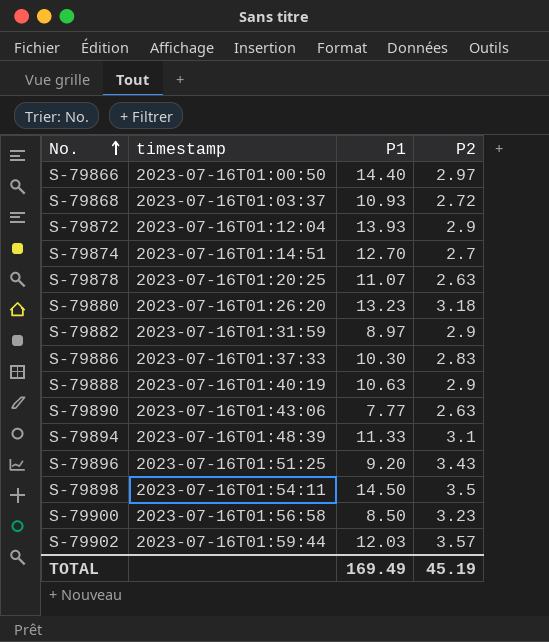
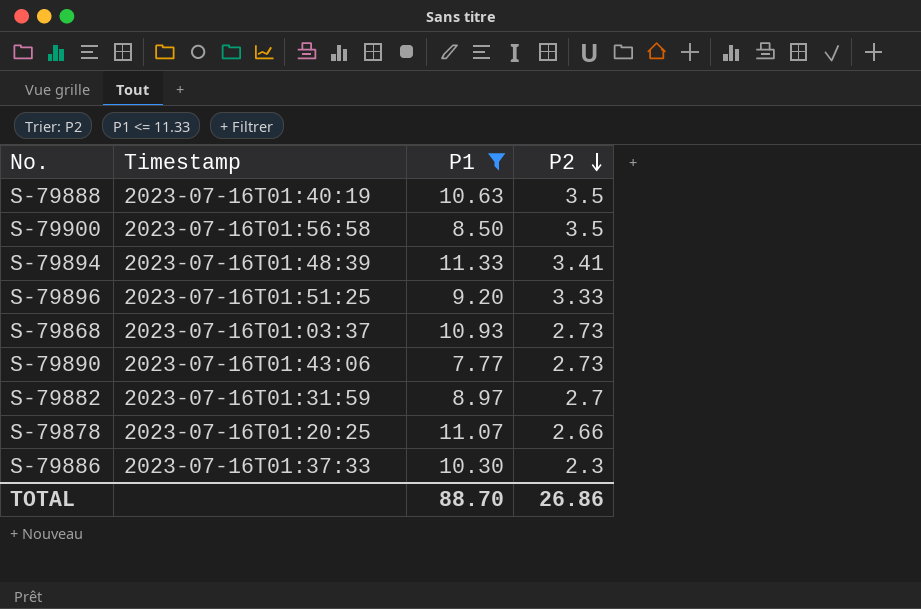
filter: none -> P1 <= 11.33
row order: No. ascending -> P2 descending
column name: timestamp -> Timestamp
S-79888 | P2: 2.9 -> 3.5
S-79900 | P2: 3.23 -> 3.5
S-79894 | P2: 3.1 -> 3.41
S-79896 | P2: 3.43 -> 3.33
S-79868 | P2: 2.72 -> 2.73
S-79890 | P2: 2.63 -> 2.73
S-79882 | P2: 2.9 -> 2.7
S-79878 | P2: 2.63 -> 2.66
S-79886 | P2: 2.83 -> 2.3
TOTAL | P1: 169.49 -> 88.70
TOTAL | P2: 45.19 -> 26.86

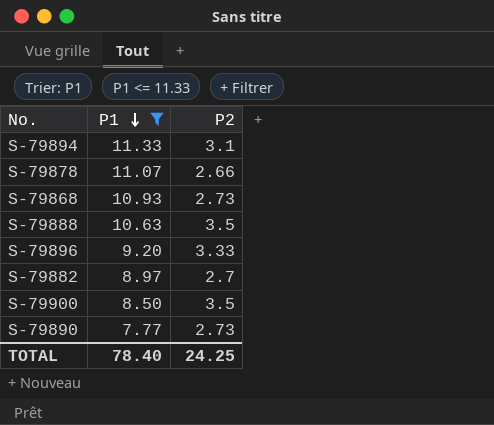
row order: P2 descending -> P1 descending
column Timestamp | position: 2 -> none
row S-79886: 2023-07-16T01:37:33 | 10.30 | 2.3 -> none
S-79894 | P2: 3.41 -> 3.1
TOTAL | P1: 88.70 -> 78.40
TOTAL | P2: 26.86 -> 24.25

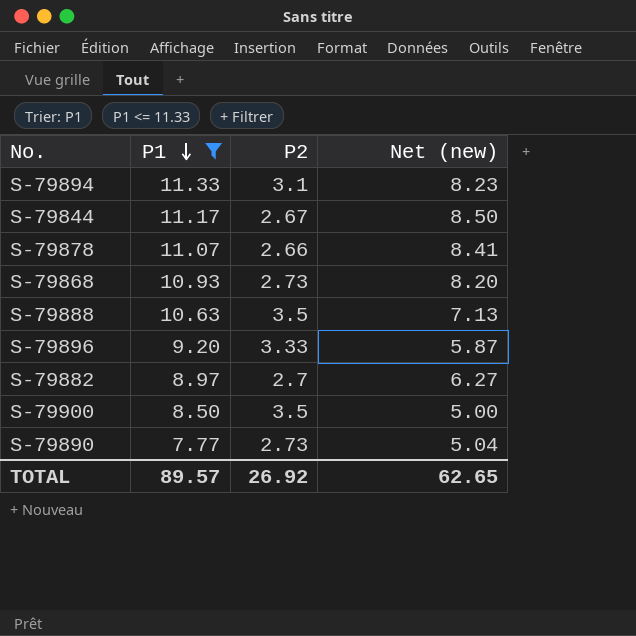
column Net (new) | formula: none -> [P1] - [P2]
row S-79844: none -> 11.17 | 2.67 | 8.50
TOTAL | P1: 78.40 -> 89.57
TOTAL | P2: 24.25 -> 26.92

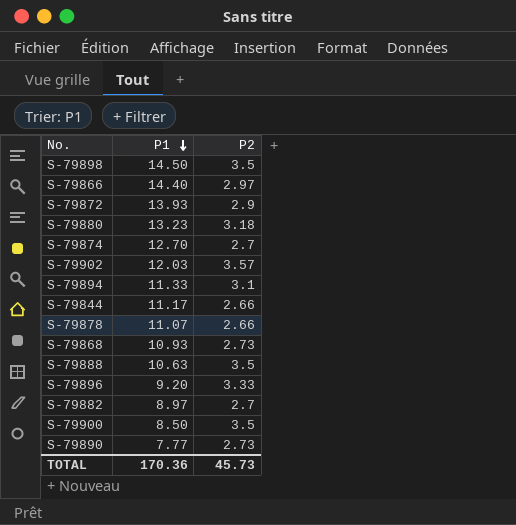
filter: P1 <= 11.33 -> none
column Net (new) | formula: [P1] - [P2] -> none
S-79844 | P2: 2.67 -> 2.66
TOTAL | P1: 89.57 -> 170.36
TOTAL | P2: 26.92 -> 45.73

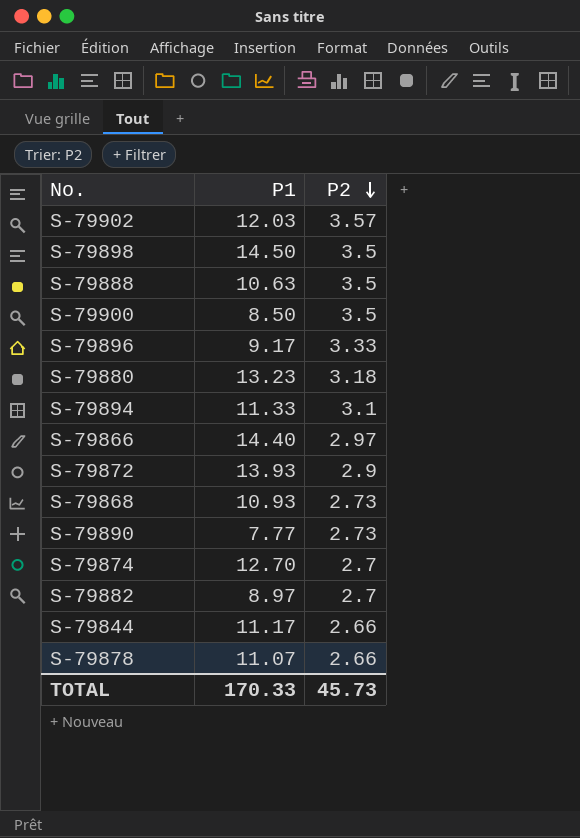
row order: P1 descending -> P2 descending
S-79896 | P1: 9.20 -> 9.17
TOTAL | P1: 170.36 -> 170.33

